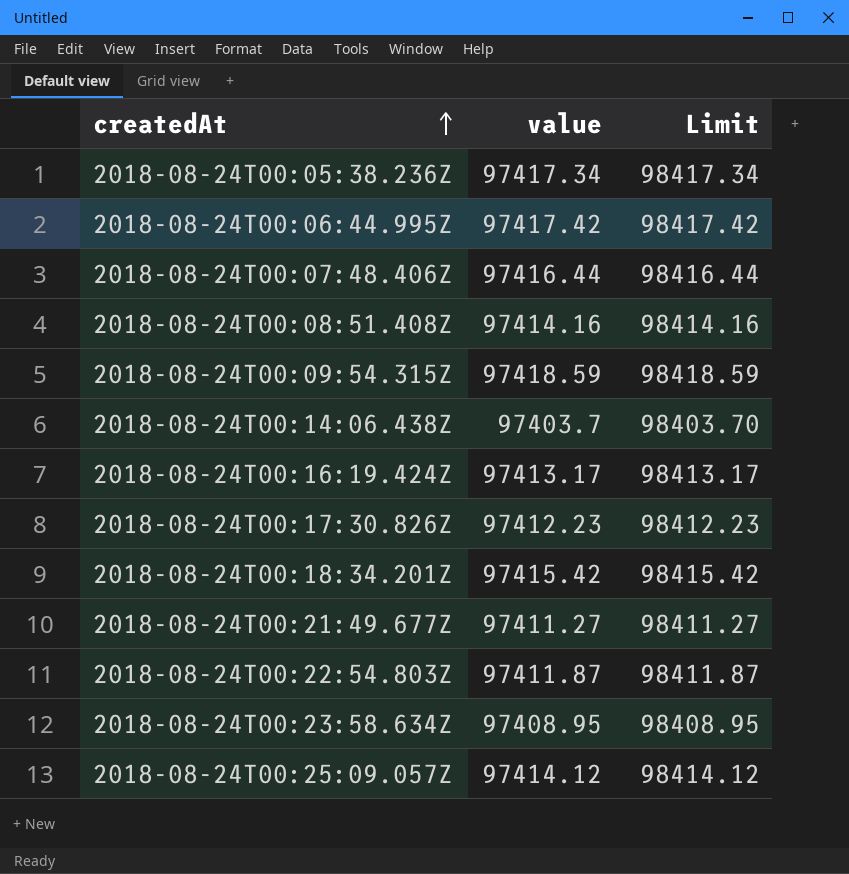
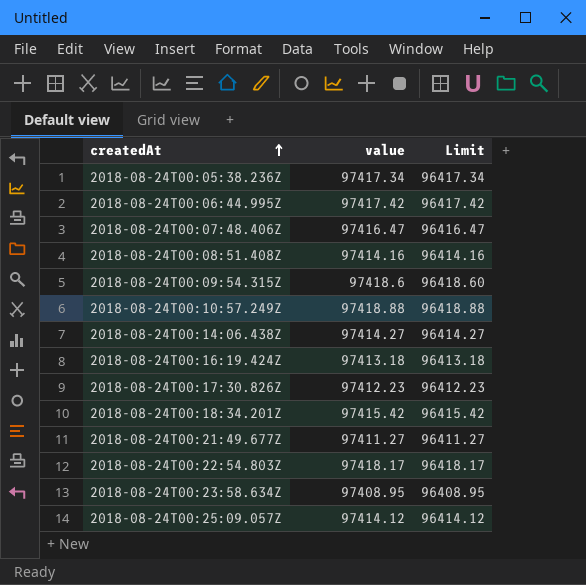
column Limit | formula: [value] + 1000 -> [value] - 1000
2018-08-24T00:07:48.406Z | value: 97416.44 -> 97416.47
2018-08-24T00:09:54.315Z | value: 97418.59 -> 97418.6
row 2018-08-24T00:10:57.249Z: none -> 97418.88 | 96418.88
2018-08-24T00:14:06.438Z | value: 97403.7 -> 97414.27
2018-08-24T00:16:19.424Z | value: 97413.17 -> 97413.18
2018-08-24T00:22:54.803Z | value: 97411.87 -> 97418.17

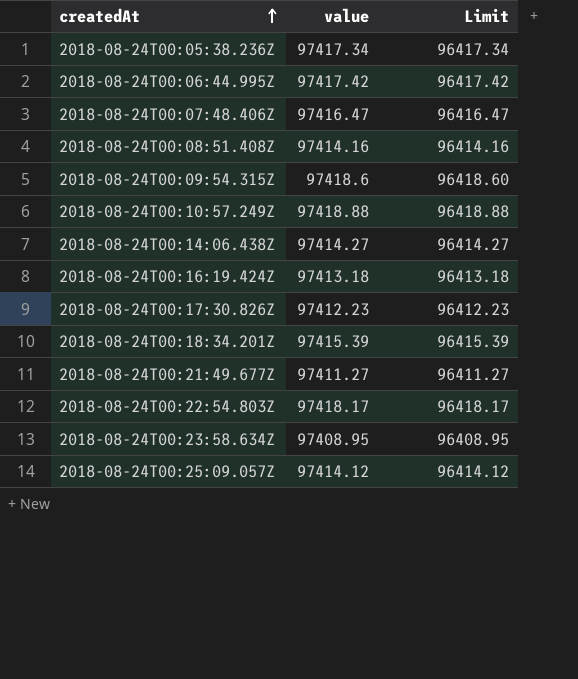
2018-08-24T00:18:34.201Z | value: 97415.42 -> 97415.39
2018-08-24T00:18:34.201Z | Limit: 96415.42 -> 96415.39

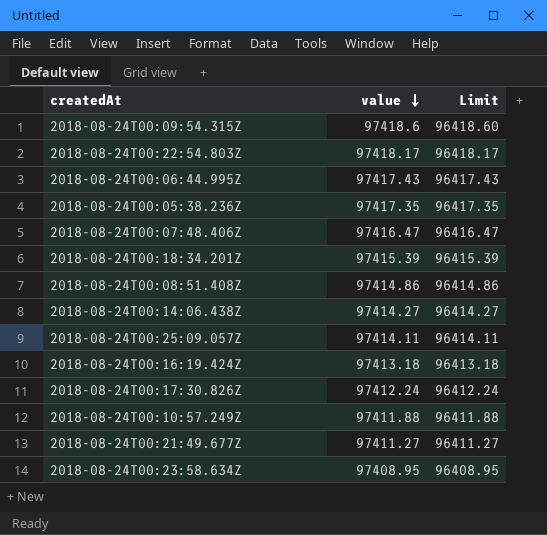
row order: createdAt ascending -> value descending
2018-08-24T00:06:44.995Z | value: 97417.42 -> 97417.43
2018-08-24T00:06:44.995Z | Limit: 96417.42 -> 96417.43
2018-08-24T00:05:38.236Z | value: 97417.34 -> 97417.35
2018-08-24T00:05:38.236Z | Limit: 96417.34 -> 96417.35
2018-08-24T00:08:51.408Z | value: 97414.16 -> 97414.86
2018-08-24T00:08:51.408Z | Limit: 96414.16 -> 96414.86
2018-08-24T00:25:09.057Z | value: 97414.12 -> 97414.11
2018-08-24T00:25:09.057Z | Limit: 96414.12 -> 96414.11
2018-08-24T00:17:30.826Z | value: 97412.23 -> 97412.24
2018-08-24T00:17:30.826Z | Limit: 96412.23 -> 96412.24
2018-08-24T00:10:57.249Z | value: 97418.88 -> 97411.88
2018-08-24T00:10:57.249Z | Limit: 96418.88 -> 96411.88

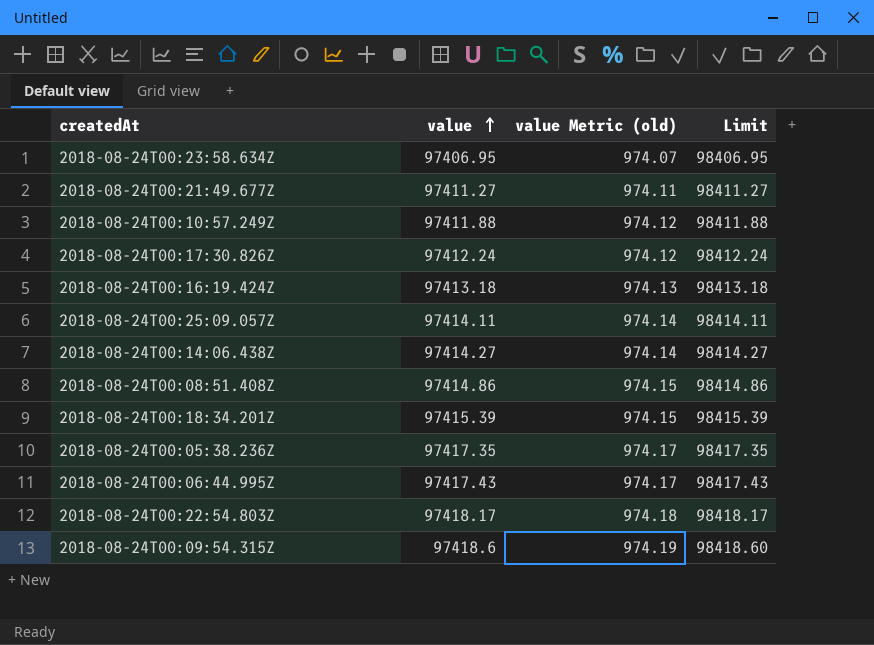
row order: value descending -> value ascending
column value Metric (old) | formula: none -> [value] * 0.01
column Limit | formula: [value] - 1000 -> [value] + 1000
row 2018-08-24T00:07:48.406Z: 97416.47 | 96416.47 -> none
2018-08-24T00:23:58.634Z | value: 97408.95 -> 97406.95

